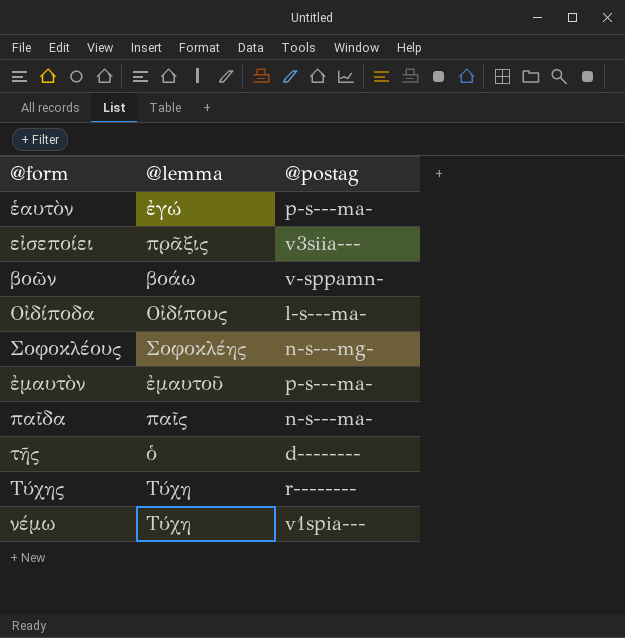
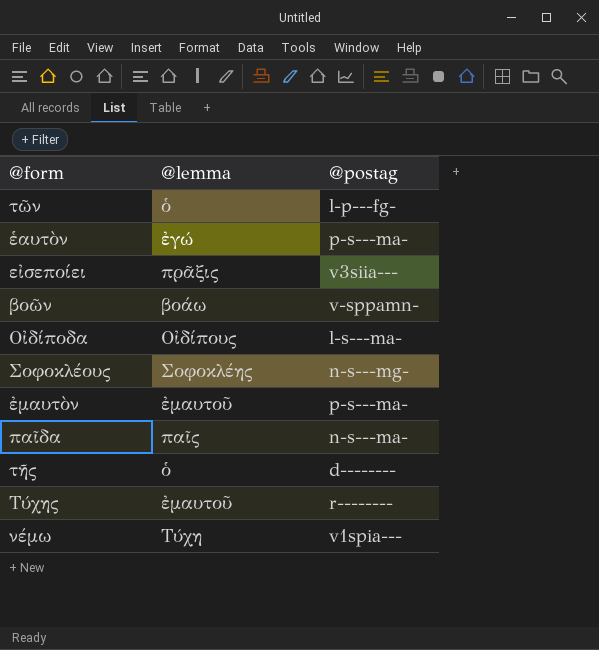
row τῶν: none -> ὁ | l-p---fg-
Τύχης | @lemma: Τύχη -> ἐμαυτοῦ

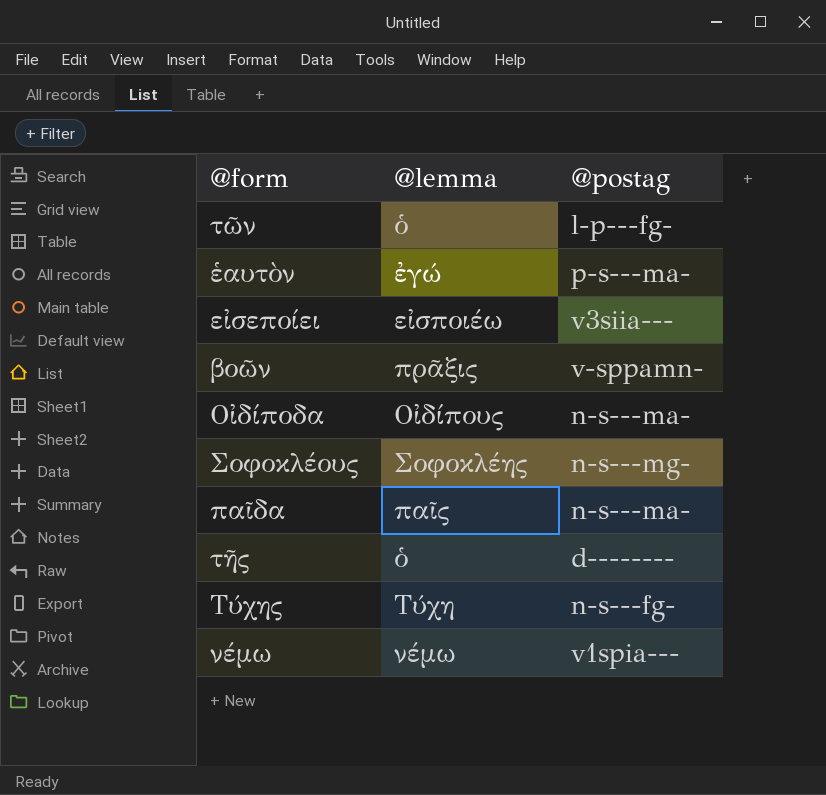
row ἐμαυτὸν: ἐμαυτοῦ | p-s---ma- -> none
εἰσεποίει | @lemma: πρᾶξις -> εἰσποιέω
βοῶν | @lemma: βοάω -> πρᾶξις
Οἰδίποδα | @postag: l-s---ma- -> n-s---ma-
Τύχης | @lemma: ἐμαυτοῦ -> Τύχη
Τύχης | @postag: r-------- -> n-s---fg-
νέμω | @lemma: Τύχη -> νέμω

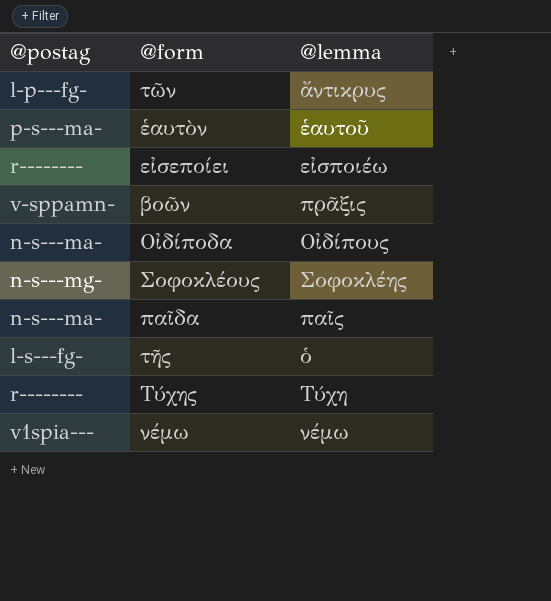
column @postag | position: 3 -> 1
τῶν | @lemma: ὁ -> ἄντικρυς
ἑαυτὸν | @lemma: ἐγώ -> ἑαυτοῦ
εἰσεποίει | @postag: v3siia--- -> r--------
τῆς | @postag: d-------- -> l-s---fg-
Τύχης | @postag: n-s---fg- -> r--------

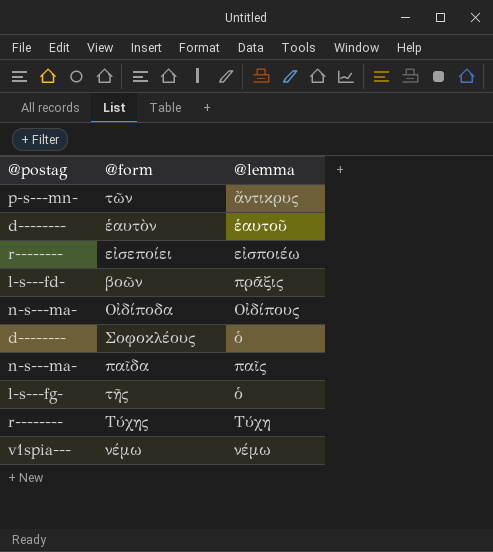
τῶν | @postag: l-p---fg- -> p-s---mn-
ἑαυτὸν | @postag: p-s---ma- -> d--------
βοῶν | @postag: v-sppamn- -> l-s---fd-
Σοφοκλέους | @postag: n-s---mg- -> d--------
Σοφοκλέους | @lemma: Σοφοκλέης -> ὁ

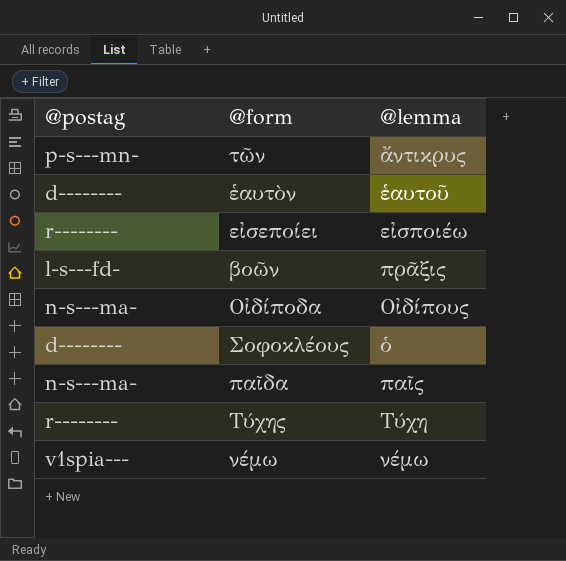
row τῆς: l-s---fg- | ὁ -> none

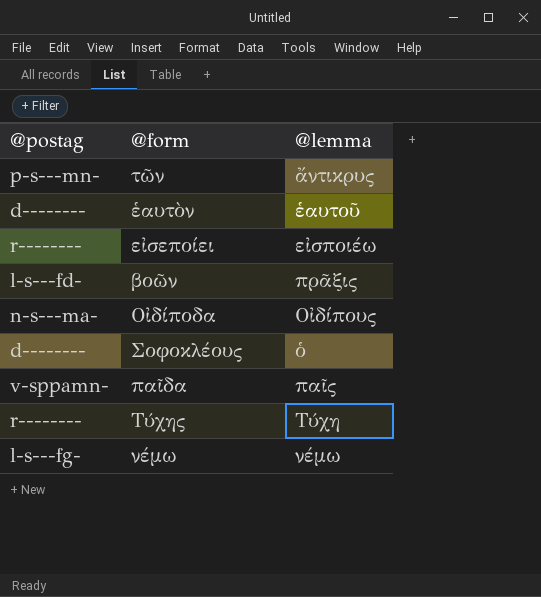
παῖδα | @postag: n-s---ma- -> v-sppamn-
νέμω | @postag: v1spia--- -> l-s---fg-

